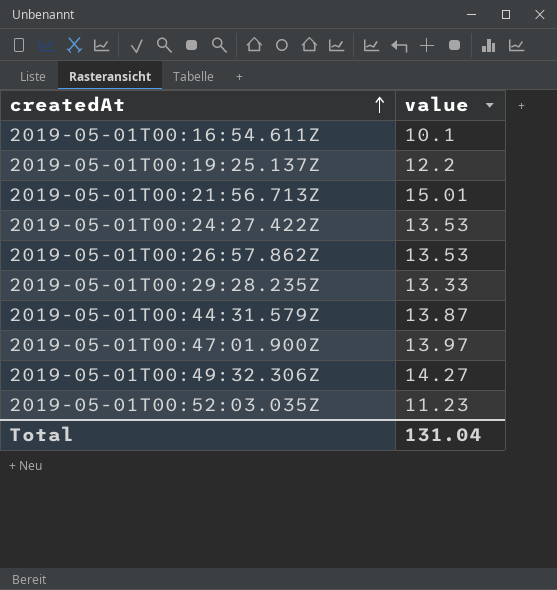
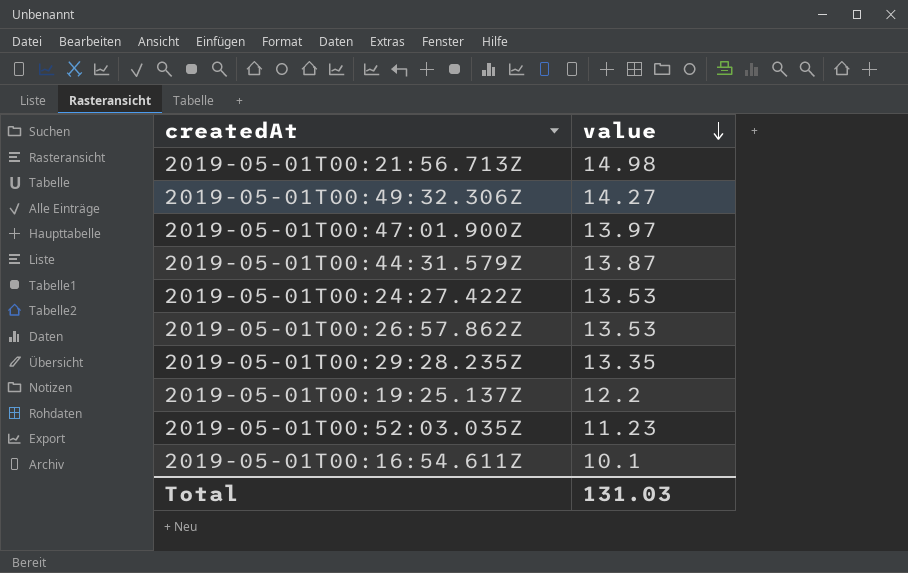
row order: createdAt ascending -> value descending
2019-05-01T00:21:56.713Z | value: 15.01 -> 14.98
2019-05-01T00:29:28.235Z | value: 13.33 -> 13.35
Total | value: 131.04 -> 131.03

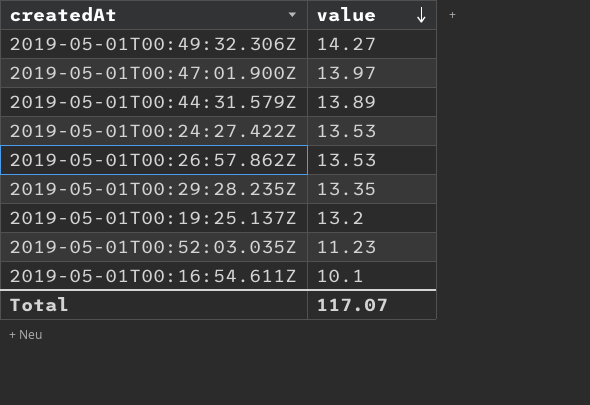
row 2019-05-01T00:21:56.713Z: 14.98 -> none
2019-05-01T00:44:31.579Z | value: 13.87 -> 13.89
2019-05-01T00:19:25.137Z | value: 12.2 -> 13.2
Total | value: 131.03 -> 117.07

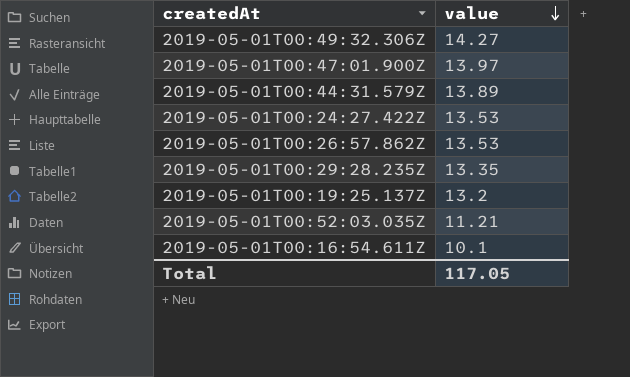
2019-05-01T00:52:03.035Z | value: 11.23 -> 11.21
Total | value: 117.07 -> 117.05

